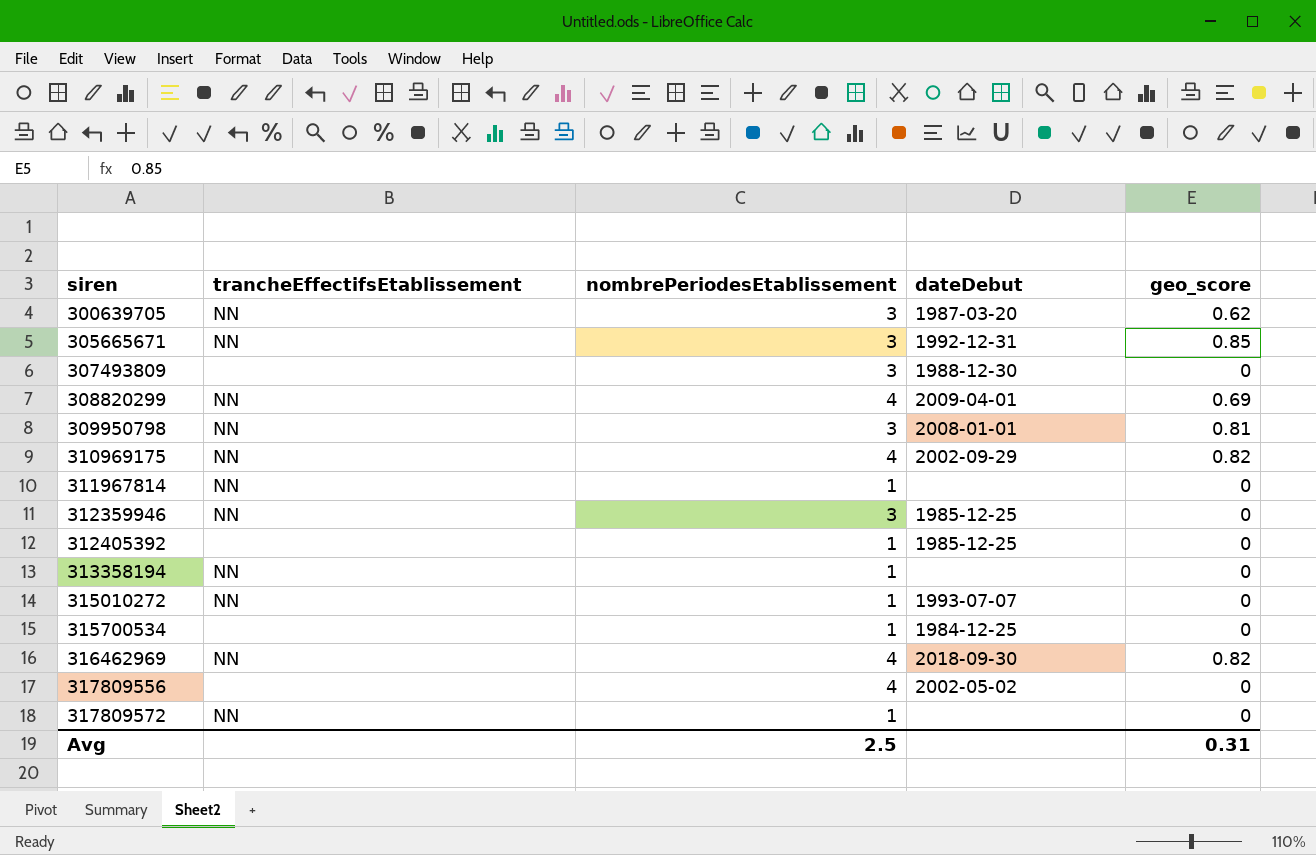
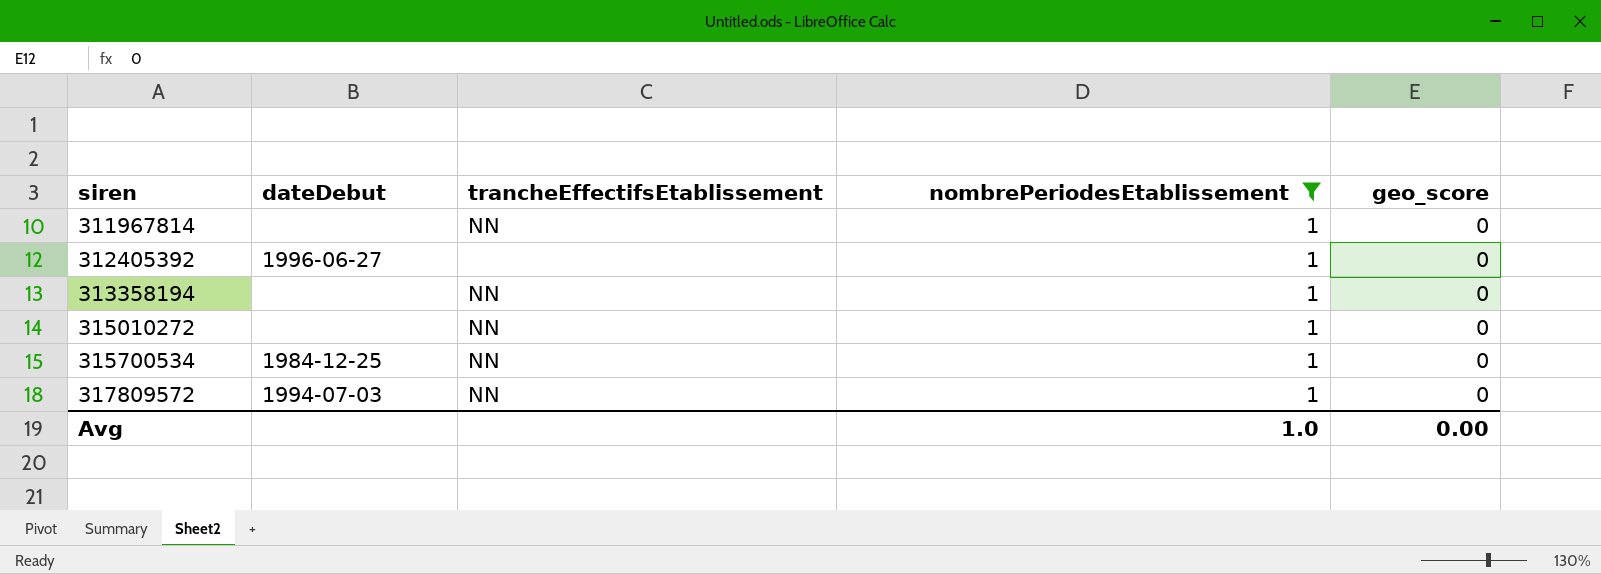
filter: none -> nombrePeriodesEtablissement = 1
column dateDebut | position: 4 -> 2
312405392 | dateDebut: 1985-12-25 -> 1996-06-27
315010272 | dateDebut: 1993-07-07 -> none
315700534 | trancheEffectifsEtablissement: none -> NN
317809572 | dateDebut: none -> 1994-07-03
Avg | nombrePeriodesEtablissement: 2.5 -> 1.0
Avg | geo_score: 0.31 -> 0.00

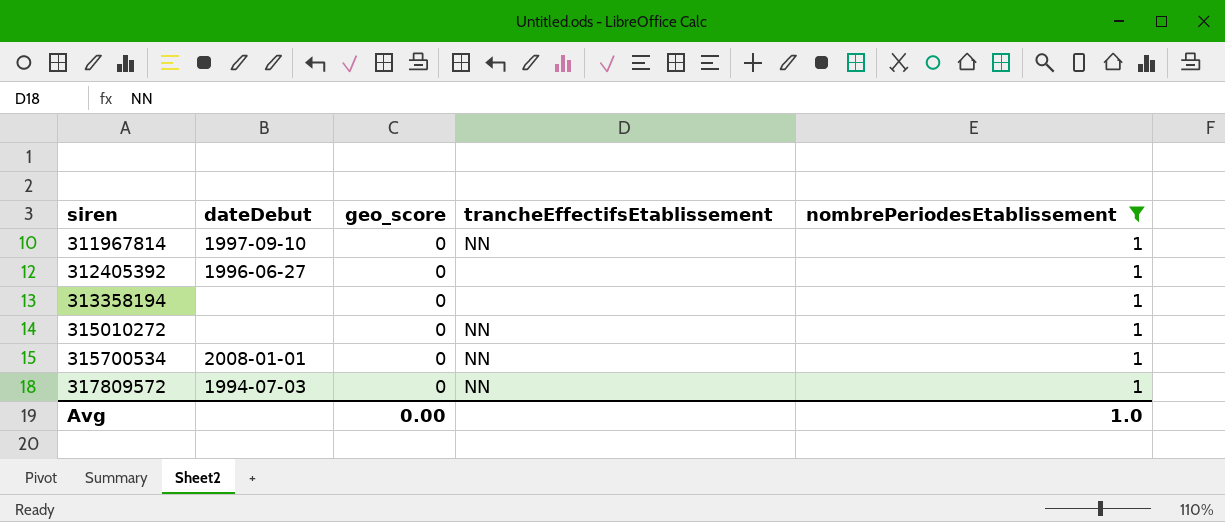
column geo_score | position: 5 -> 3
311967814 | dateDebut: none -> 1997-09-10
313358194 | trancheEffectifsEtablissement: NN -> none
315700534 | dateDebut: 1984-12-25 -> 2008-01-01

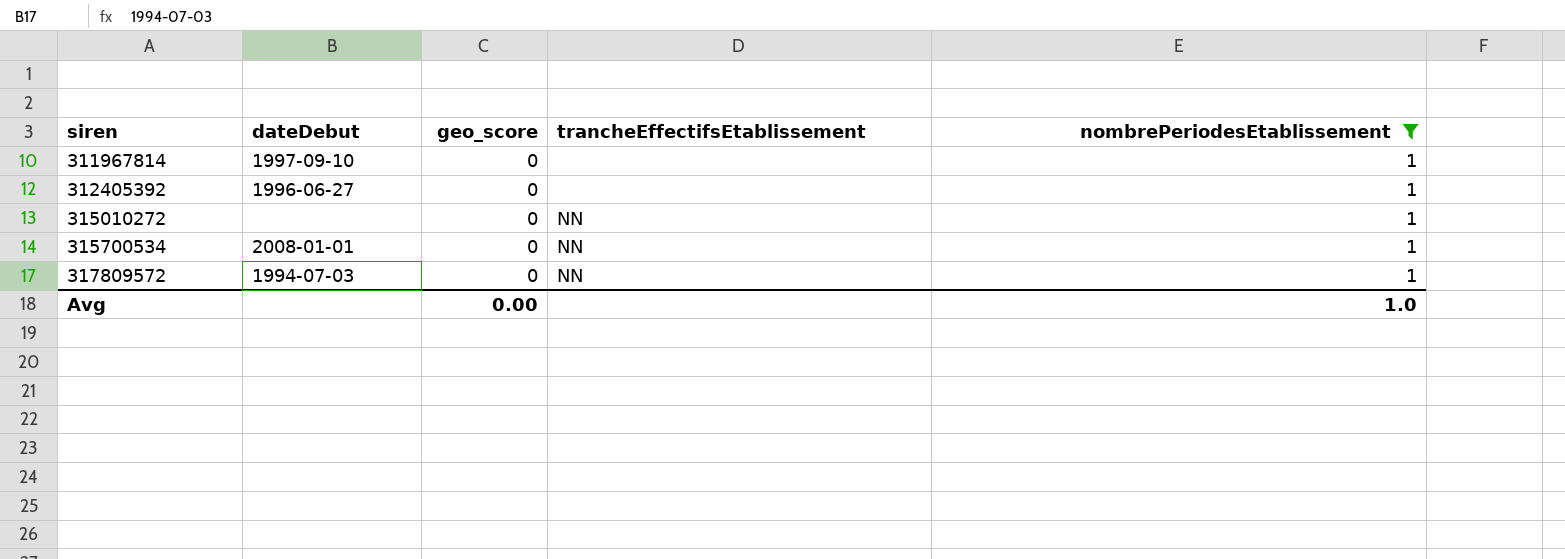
row 313358194: none | 0 | none | 1 -> none
311967814 | trancheEffectifsEtablissement: NN -> none

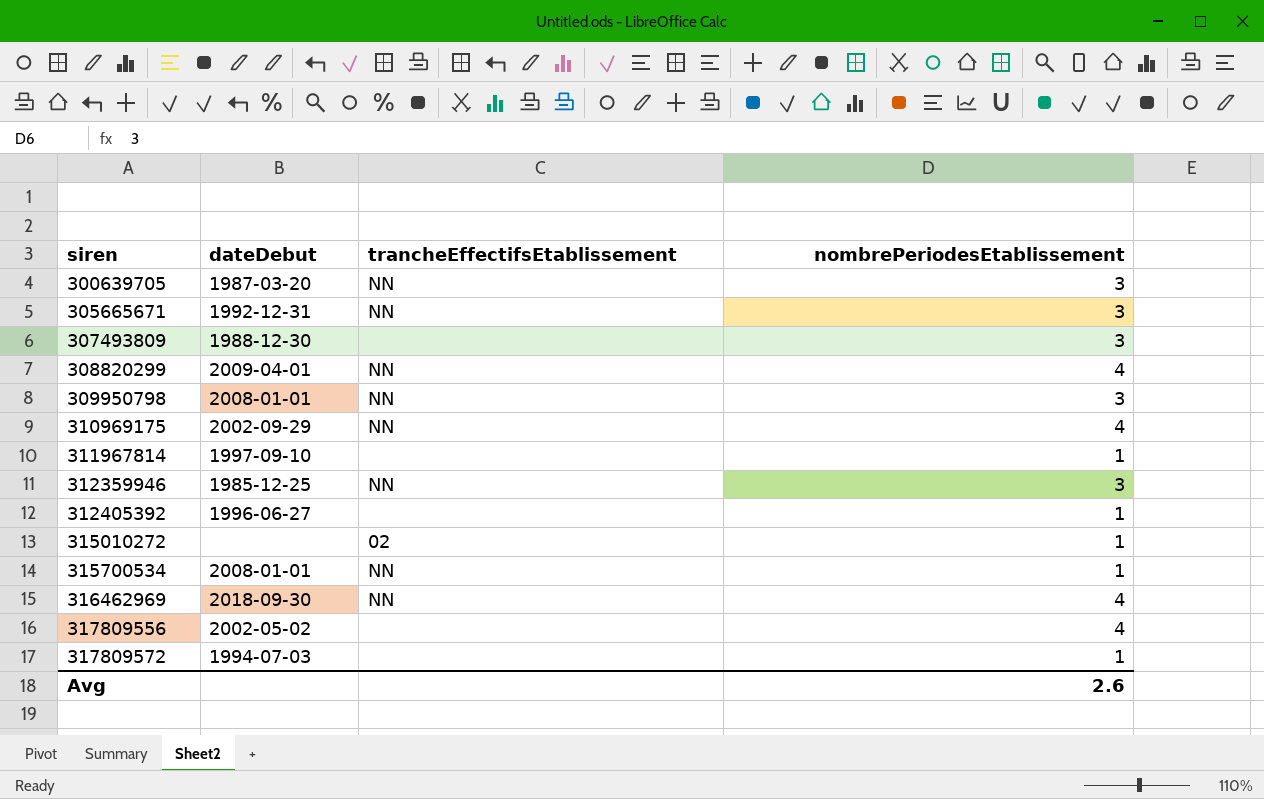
filter: nombrePeriodesEtablissement = 1 -> none
column geo_score | position: 3 -> none
315010272 | trancheEffectifsEtablissement: NN -> 02
317809572 | trancheEffectifsEtablissement: NN -> none
Avg | nombrePeriodesEtablissement: 1.0 -> 2.6

